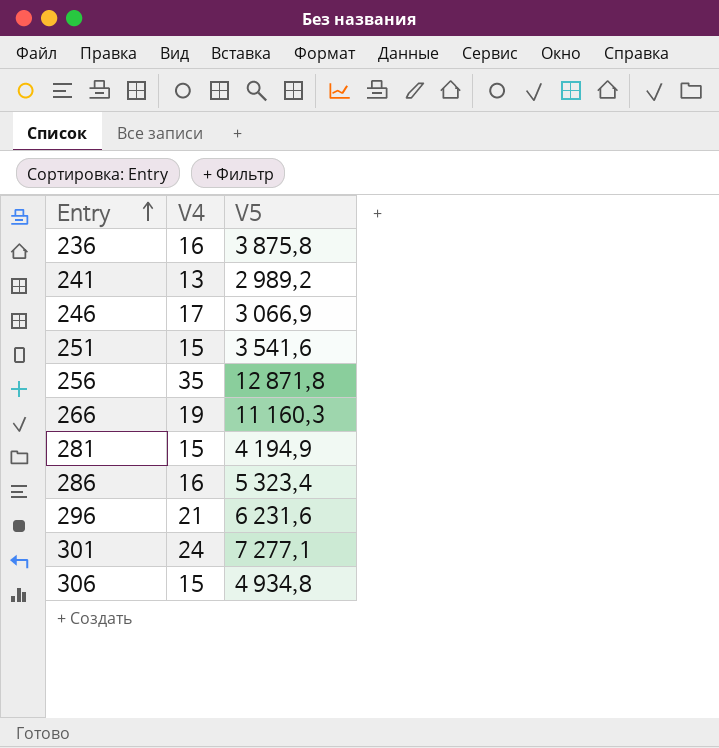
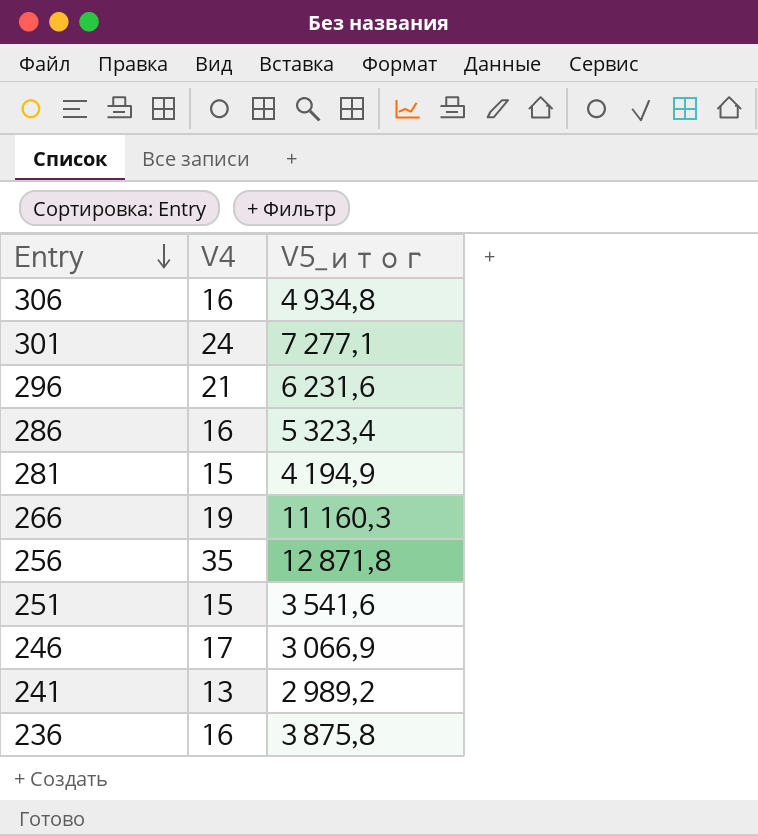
row order: Entry ascending -> Entry descending
column name: V5 -> V5_итог
306 | V4: 15 -> 16

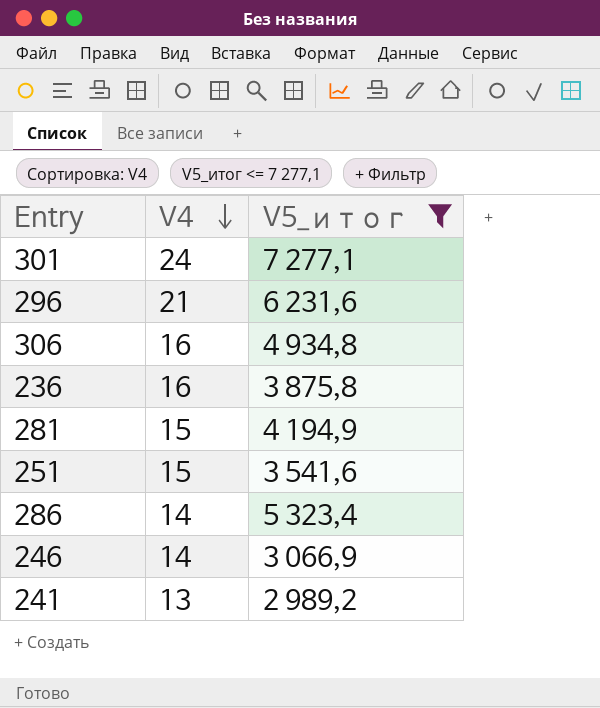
filter: none -> V5_итог <= 7 277,1
row order: Entry descending -> V4 descending
286 | V4: 16 -> 14
246 | V4: 17 -> 14

